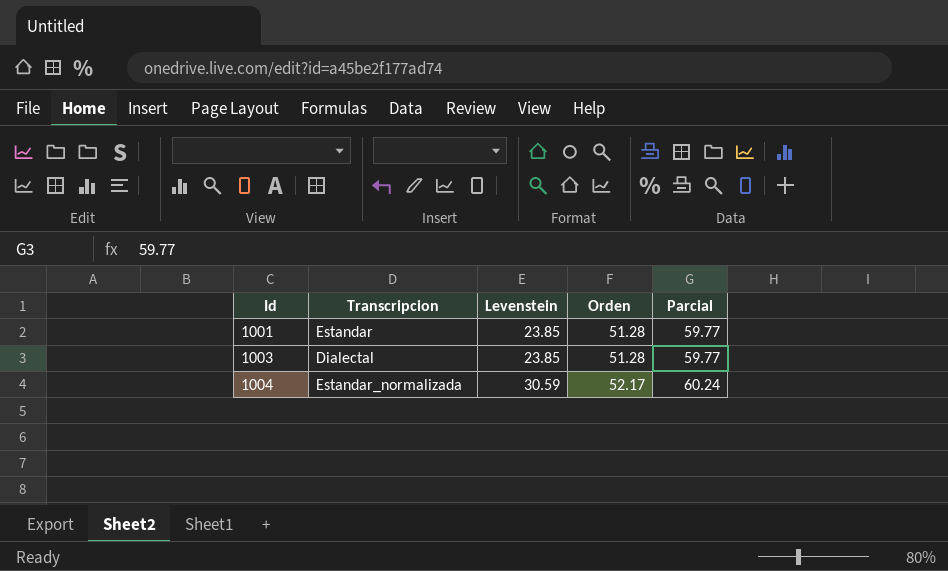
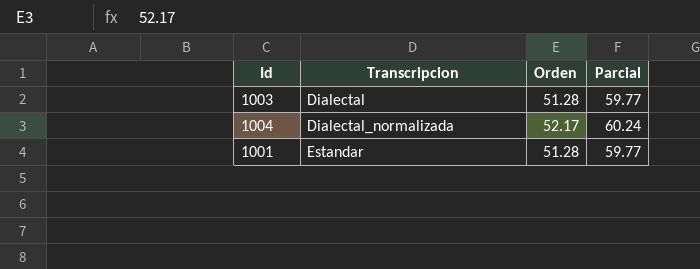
row order: Id ascending -> Transcripcion ascending
column Levenstein | position: 3 -> none
1004 | Transcripcion: Estandar_normalizada -> Dialectal_normalizada

